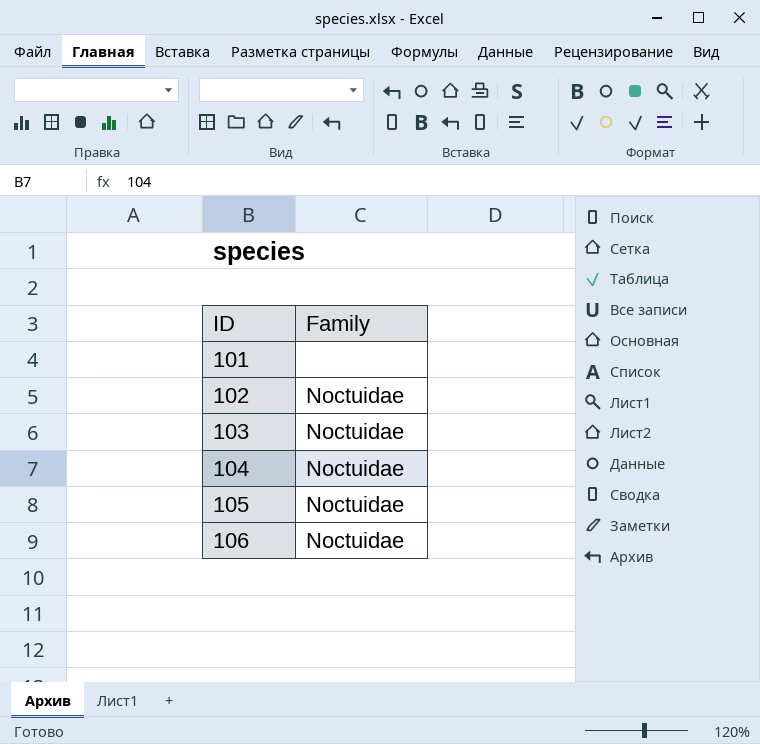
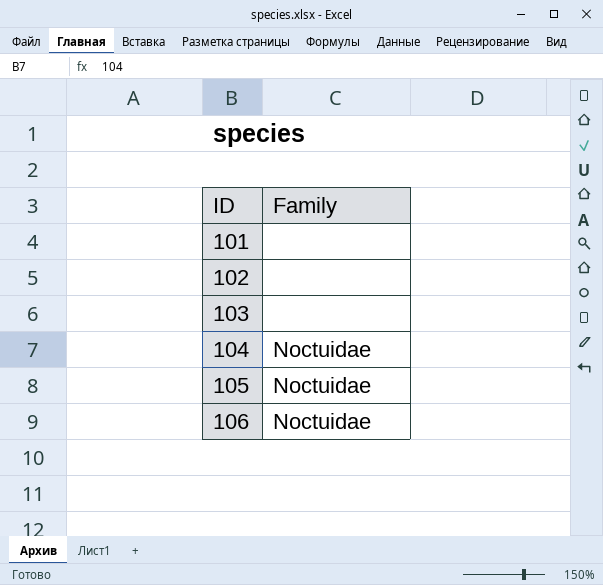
102 | Family: Noctuidae -> none
103 | Family: Noctuidae -> none

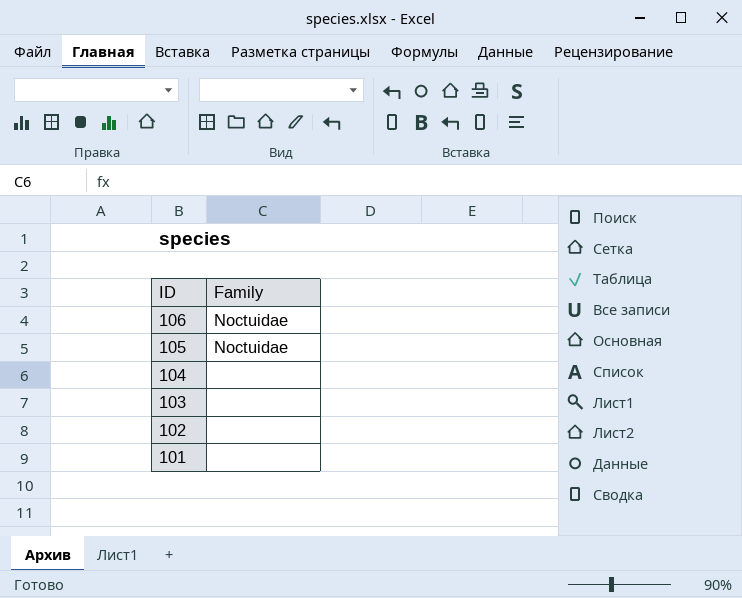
row order: ID ascending -> ID descending
104 | Family: Noctuidae -> none

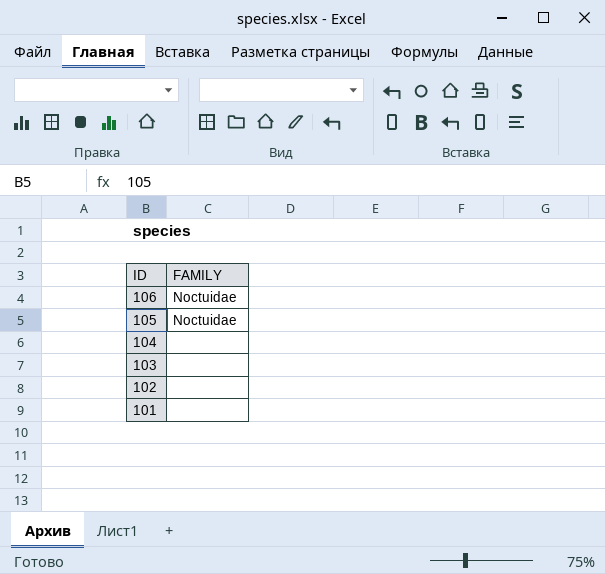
column name: Family -> FAMILY

